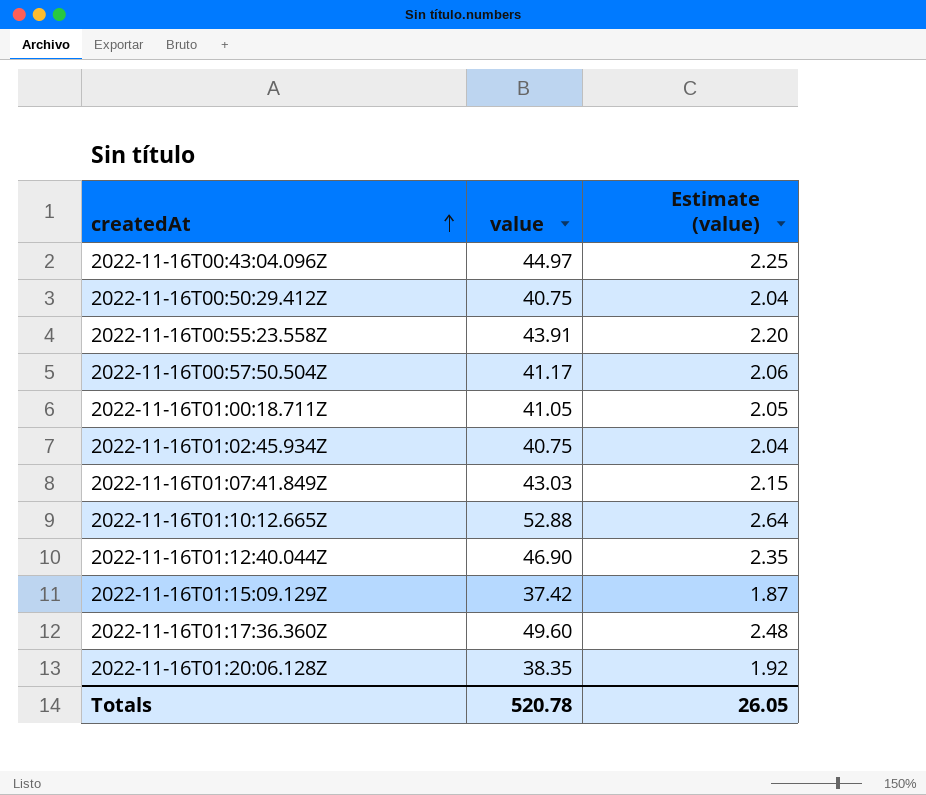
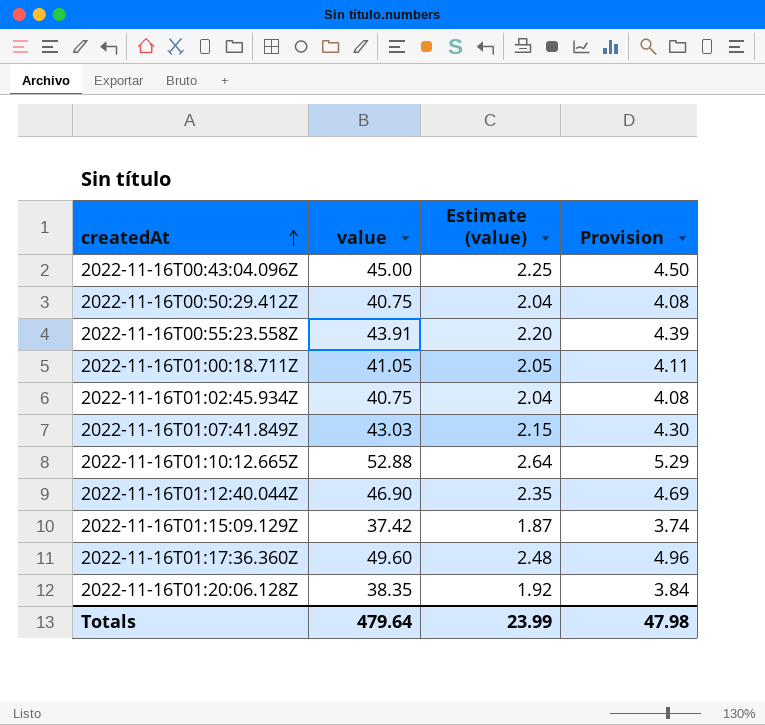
column Provision | formula: none -> [value] * 0.1
row 2022-11-16T00:57:50.504Z: 41.17 | 2.06 -> none
2022-11-16T00:43:04.096Z | value: 44.97 -> 45.00
Totals | value: 520.78 -> 479.64
Totals | Estimate (value): 26.05 -> 23.99

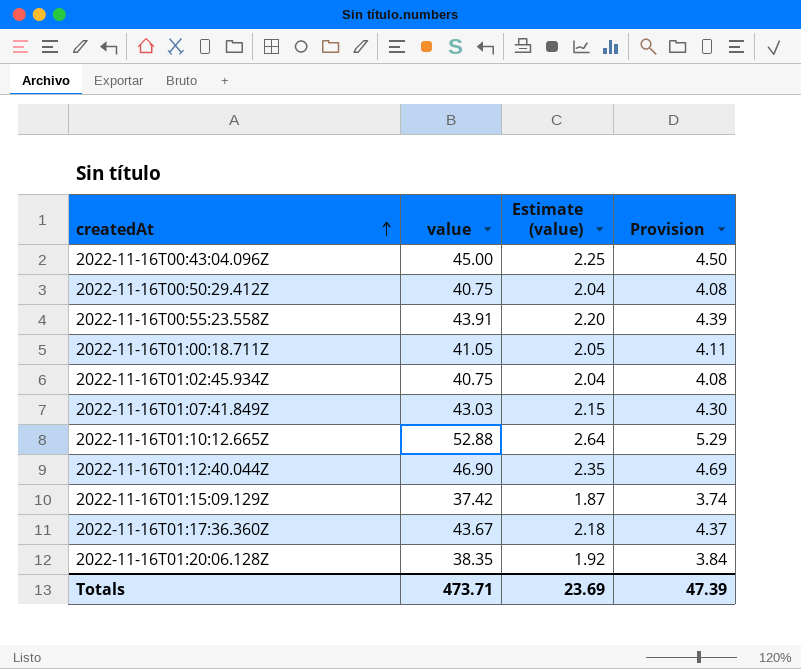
2022-11-16T01:17:36.360Z | value: 49.60 -> 43.67
2022-11-16T01:17:36.360Z | Estimate (value): 2.48 -> 2.18
2022-11-16T01:17:36.360Z | Provision: 4.96 -> 4.37
Totals | value: 479.64 -> 473.71
Totals | Estimate (value): 23.99 -> 23.69
Totals | Provision: 47.98 -> 47.39

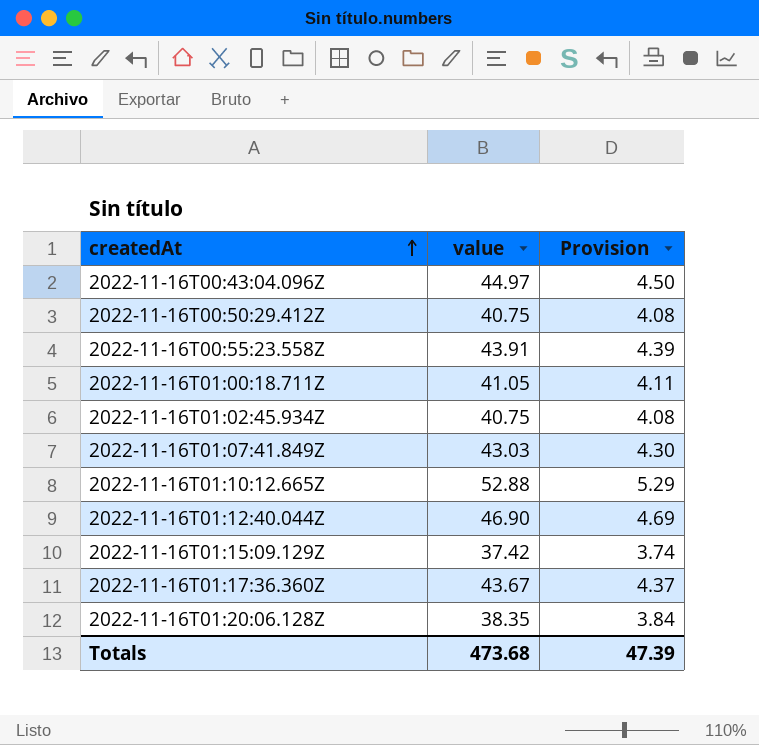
column Estimate (value) | formula: [value] * 0.05 -> none
2022-11-16T00:43:04.096Z | value: 45.00 -> 44.97
Totals | value: 473.71 -> 473.68

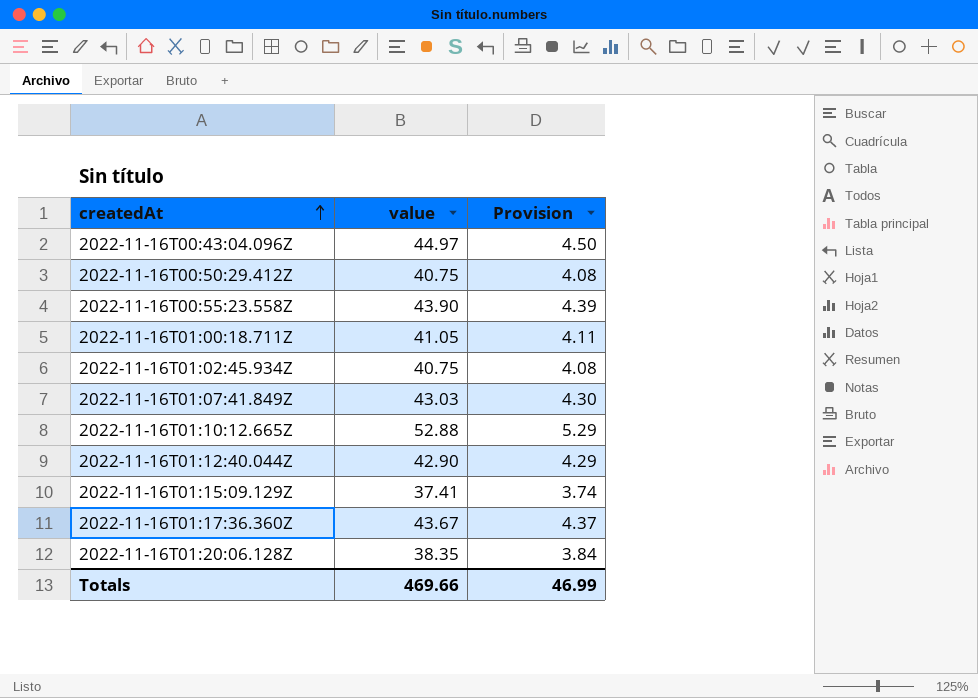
2022-11-16T00:55:23.558Z | value: 43.91 -> 43.90
2022-11-16T01:12:40.044Z | value: 46.90 -> 42.90
2022-11-16T01:12:40.044Z | Provision: 4.69 -> 4.29
2022-11-16T01:15:09.129Z | value: 37.42 -> 37.41
Totals | value: 473.68 -> 469.66
Totals | Provision: 47.39 -> 46.99

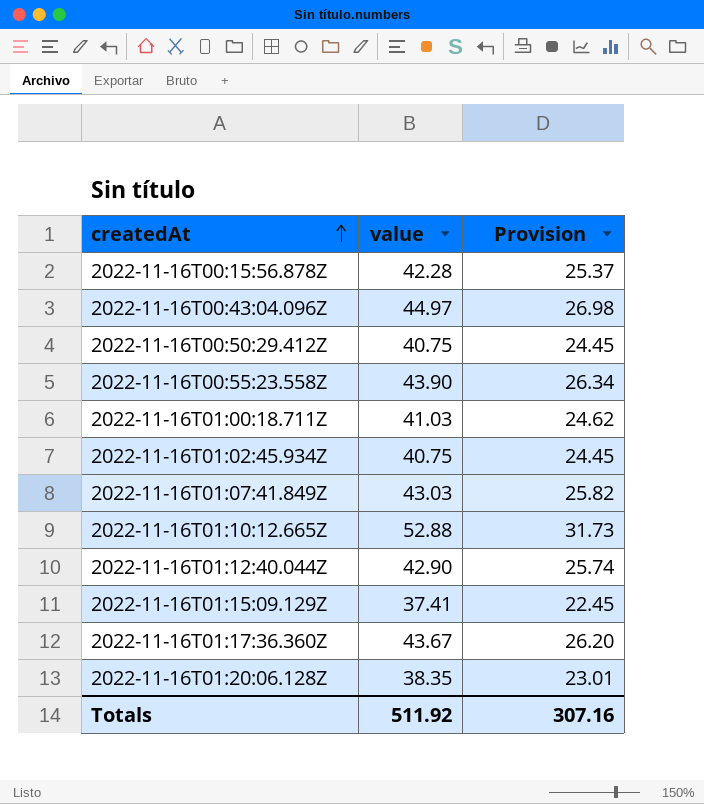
column Provision | formula: [value] * 0.1 -> [value] * 0.6
row 2022-11-16T00:15:56.878Z: none -> 42.28 | 25.37
2022-11-16T01:00:18.711Z | value: 41.05 -> 41.03
Totals | value: 469.66 -> 511.92
Totals | Provision: 46.99 -> 307.16

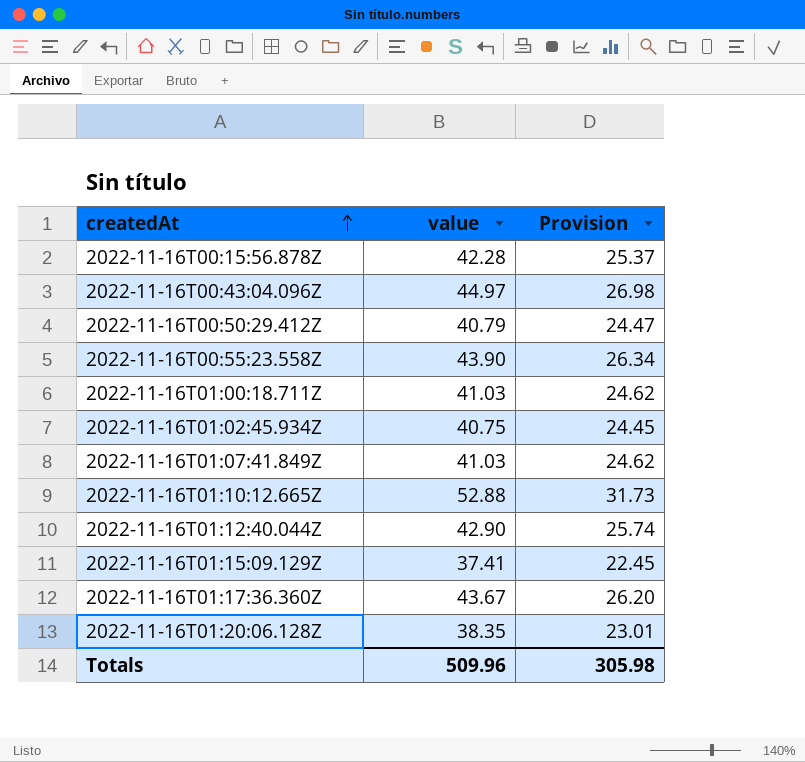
2022-11-16T00:50:29.412Z | value: 40.75 -> 40.79
2022-11-16T00:50:29.412Z | Provision: 24.45 -> 24.47
2022-11-16T01:07:41.849Z | value: 43.03 -> 41.03
2022-11-16T01:07:41.849Z | Provision: 25.82 -> 24.62
Totals | value: 511.92 -> 509.96
Totals | Provision: 307.16 -> 305.98

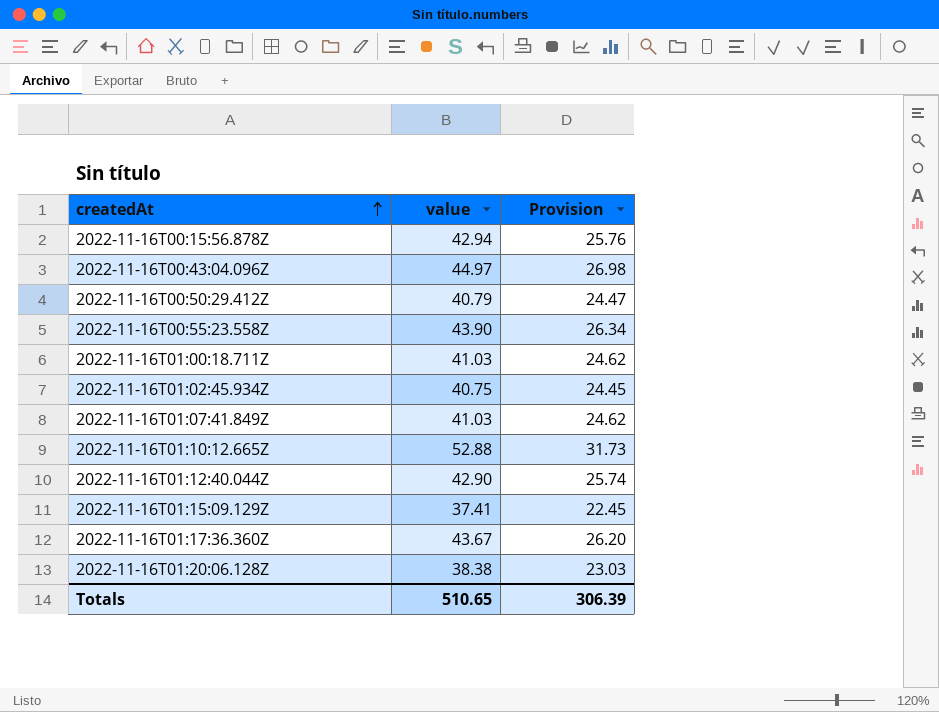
2022-11-16T00:15:56.878Z | value: 42.28 -> 42.94
2022-11-16T00:15:56.878Z | Provision: 25.37 -> 25.76
2022-11-16T01:20:06.128Z | value: 38.35 -> 38.38
2022-11-16T01:20:06.128Z | Provision: 23.01 -> 23.03
Totals | value: 509.96 -> 510.65
Totals | Provision: 305.98 -> 306.39

